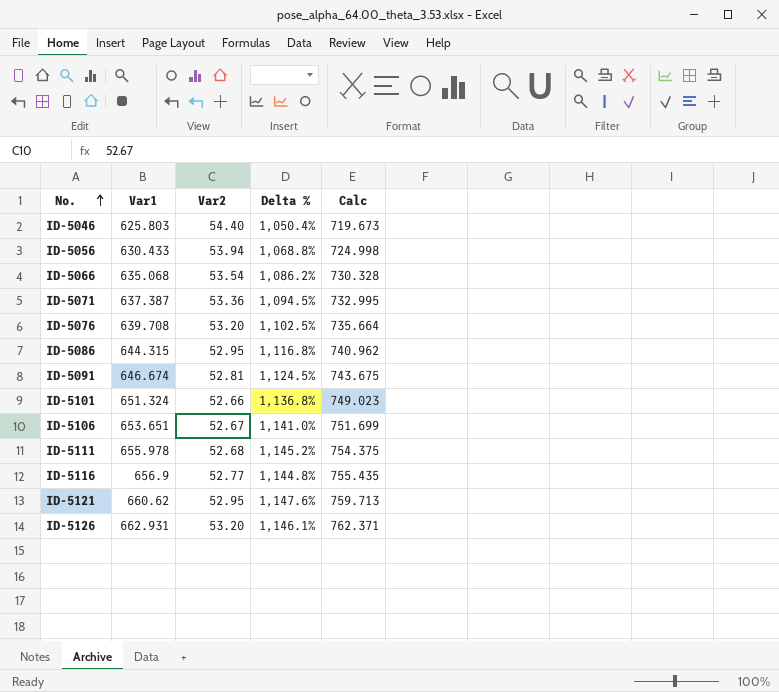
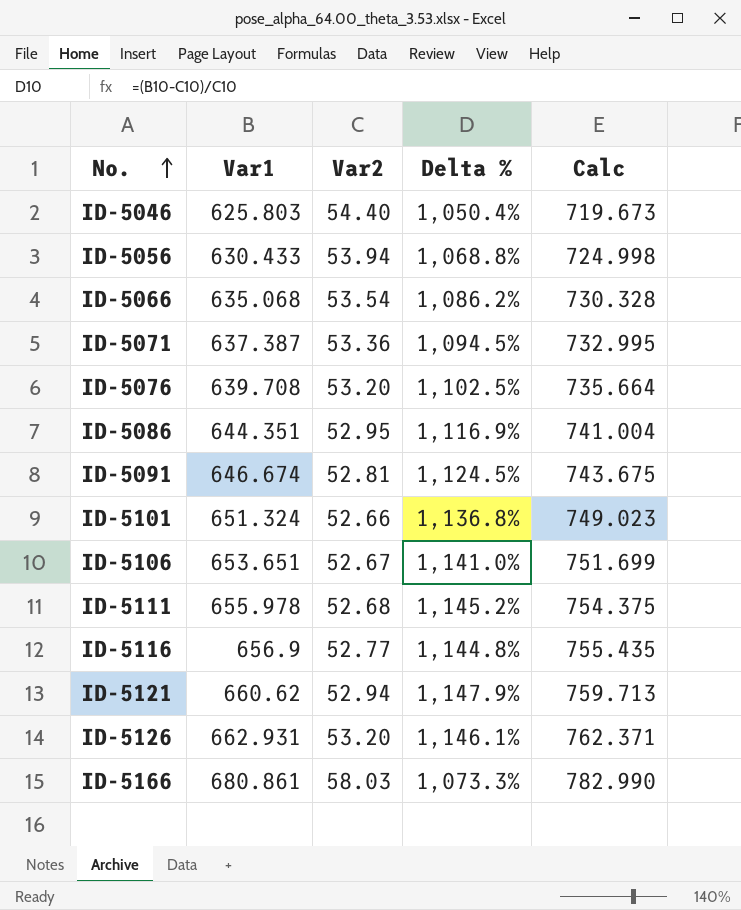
ID-5086 | Var1: 644.315 -> 644.351
ID-5086 | Delta %: 1,116.8% -> 1,116.9%
ID-5086 | Calc: 740.962 -> 741.004
ID-5121 | Var2: 52.95 -> 52.94
ID-5121 | Delta %: 1,147.6% -> 1,147.9%
row ID-5166: none -> 680.861 | 58.03 | 1,073.3% | 782.990

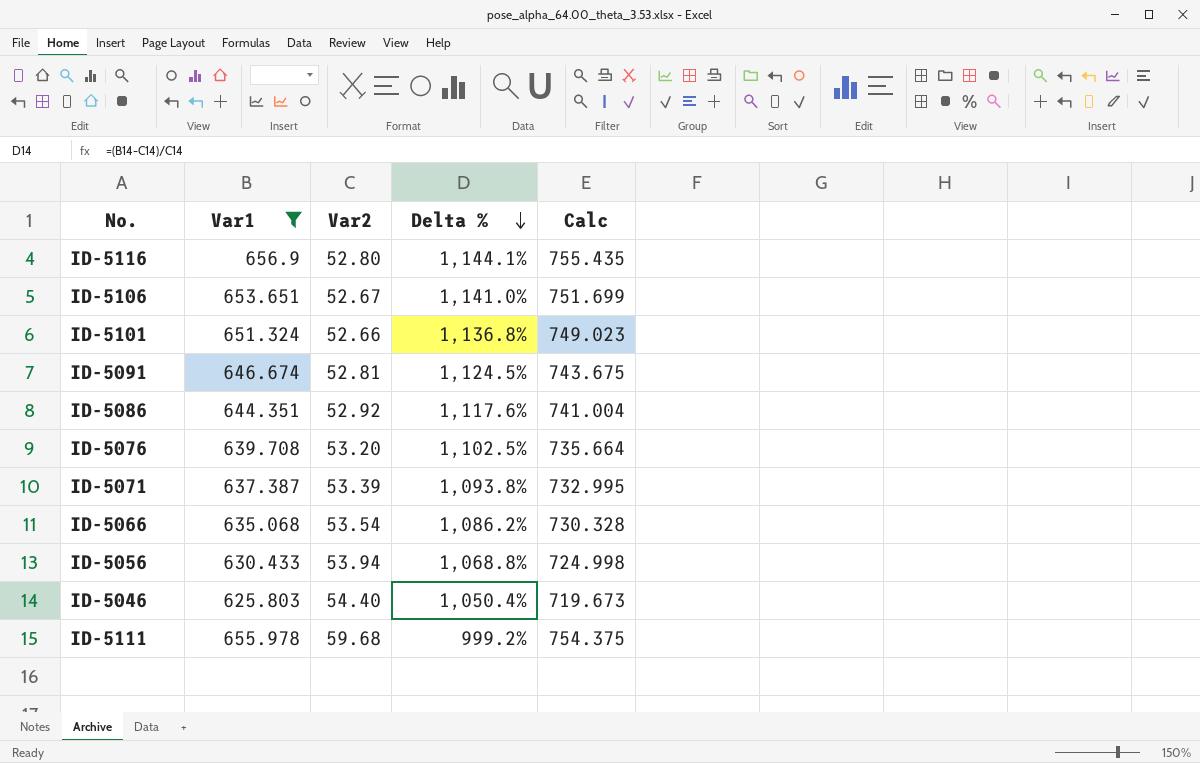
filter: none -> Var1 <= 656.9
row order: No. ascending -> Delta % descending
ID-5116 | Var2: 52.77 -> 52.80
ID-5116 | Delta %: 1,144.8% -> 1,144.1%
ID-5086 | Var2: 52.95 -> 52.92
ID-5086 | Delta %: 1,116.9% -> 1,117.6%
ID-5071 | Var2: 53.36 -> 53.39
ID-5071 | Delta %: 1,094.5% -> 1,093.8%
ID-5111 | Var2: 52.68 -> 59.68
ID-5111 | Delta %: 1,145.2% -> 999.2%

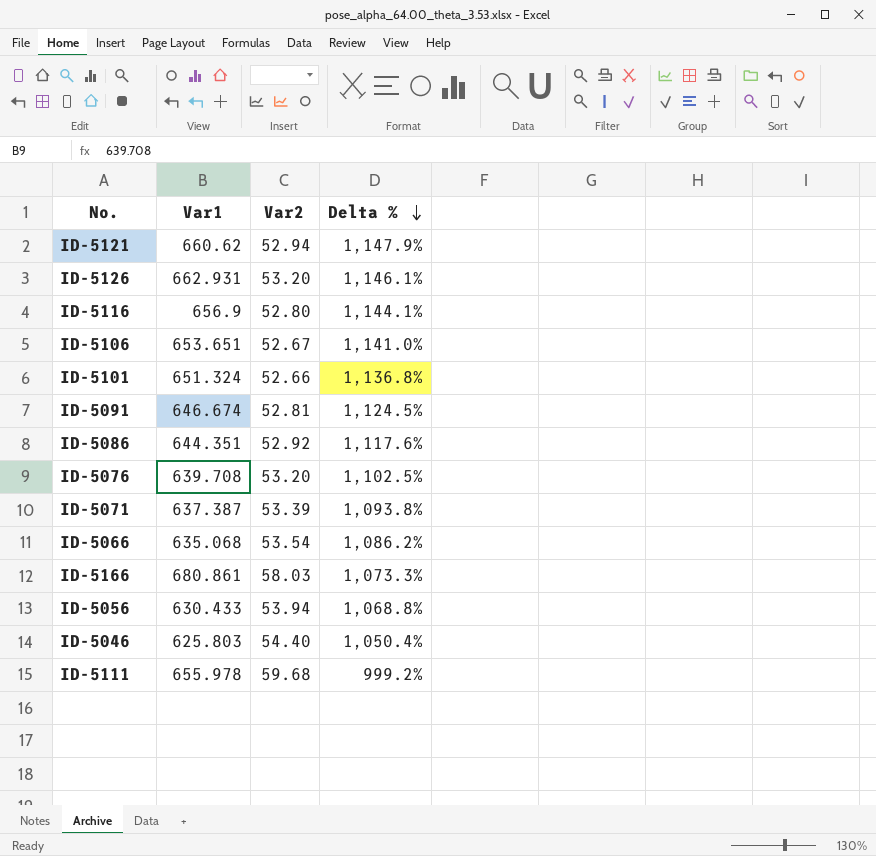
filter: Var1 <= 656.9 -> none
column Calc | formula: [Var1] * 1.15 -> none

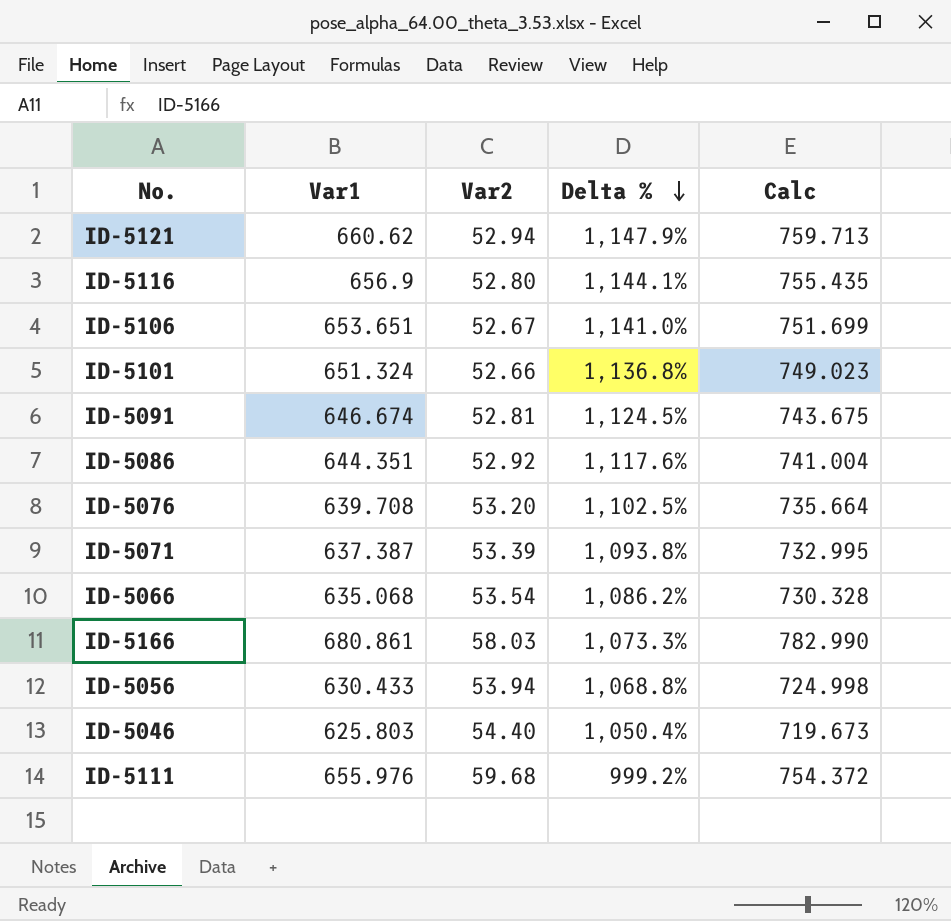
column Calc | formula: none -> [Var1] * 1.15
row ID-5126: 662.931 | 53.20 | 1,146.1% -> none
ID-5111 | Var1: 655.978 -> 655.976

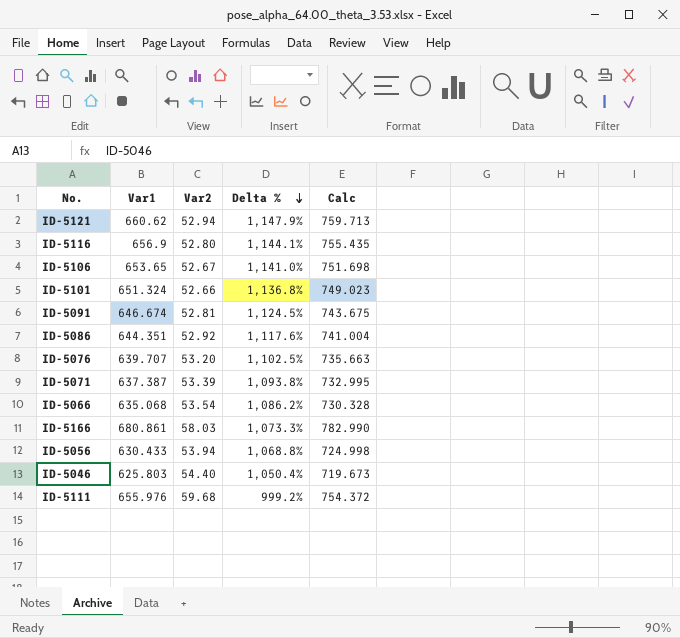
ID-5106 | Var1: 653.651 -> 653.65
ID-5106 | Calc: 751.699 -> 751.698
ID-5076 | Var1: 639.708 -> 639.707
ID-5076 | Calc: 735.664 -> 735.663

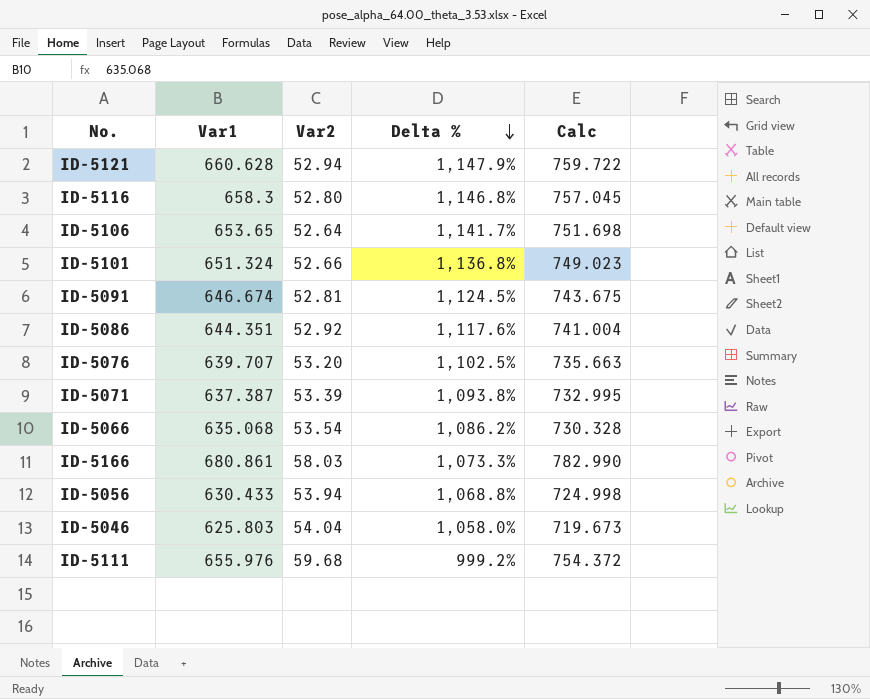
ID-5121 | Var1: 660.62 -> 660.628
ID-5121 | Calc: 759.713 -> 759.722
ID-5116 | Var1: 656.9 -> 658.3
ID-5116 | Delta %: 1,144.1% -> 1,146.8%
ID-5116 | Calc: 755.435 -> 757.045
ID-5106 | Var2: 52.67 -> 52.64
ID-5106 | Delta %: 1,141.0% -> 1,141.7%
ID-5046 | Var2: 54.40 -> 54.04
ID-5046 | Delta %: 1,050.4% -> 1,058.0%

